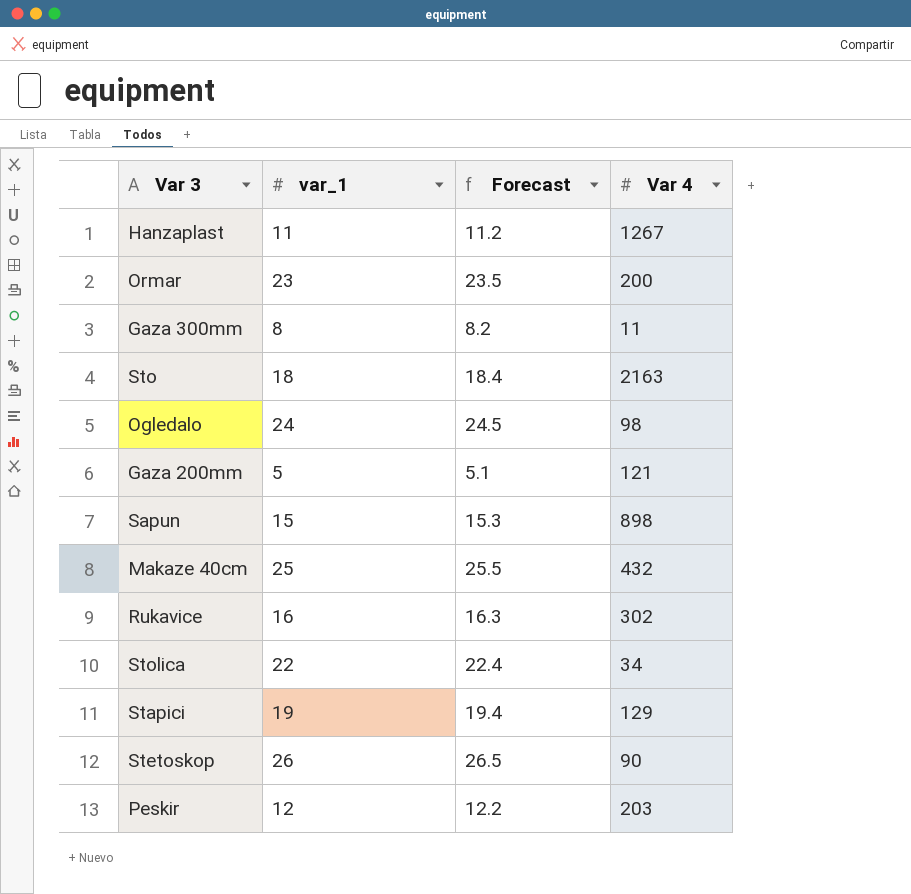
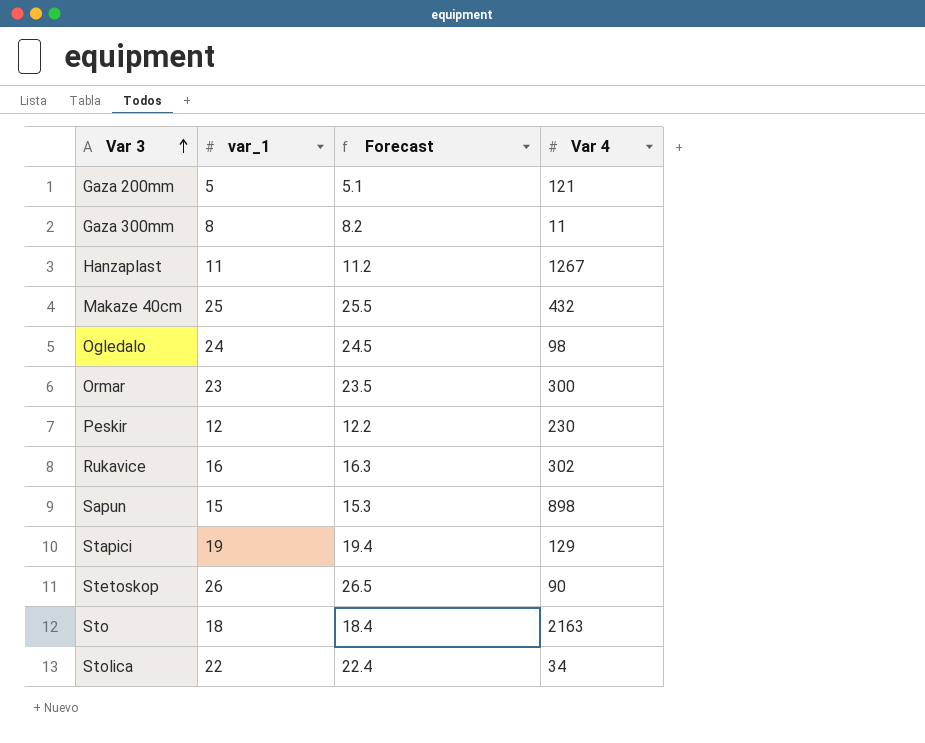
row order: none -> Var 3 ascending
Ormar | Var 4: 200 -> 300
Peskir | Var 4: 203 -> 230

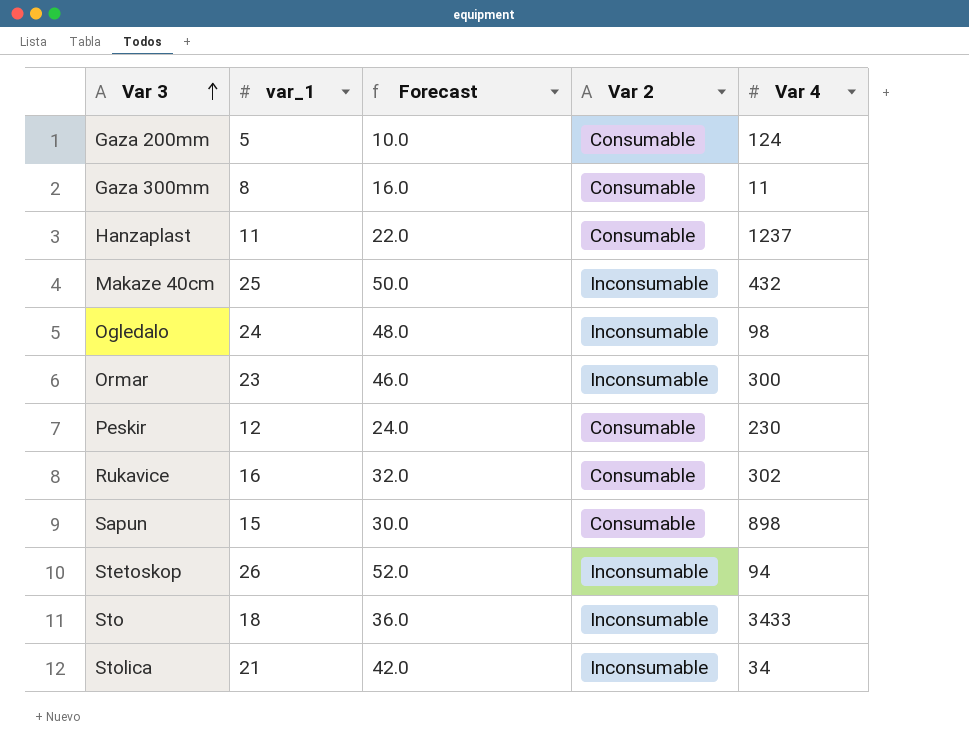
column Forecast | formula: [var_1] * 1.02 -> [var_1] * 2
column Var 2 | position: none -> 4
row Stapici: 19 | 19.4 | 129 -> none
Gaza 200mm | Var 4: 121 -> 124
Hanzaplast | Var 4: 1267 -> 1237
Stetoskop | Var 4: 90 -> 94
Sto | Var 4: 2163 -> 3433
Stolica | var_1: 22 -> 21

